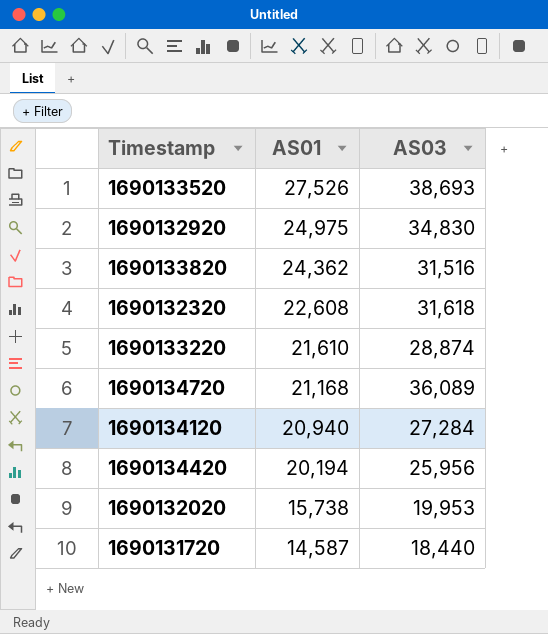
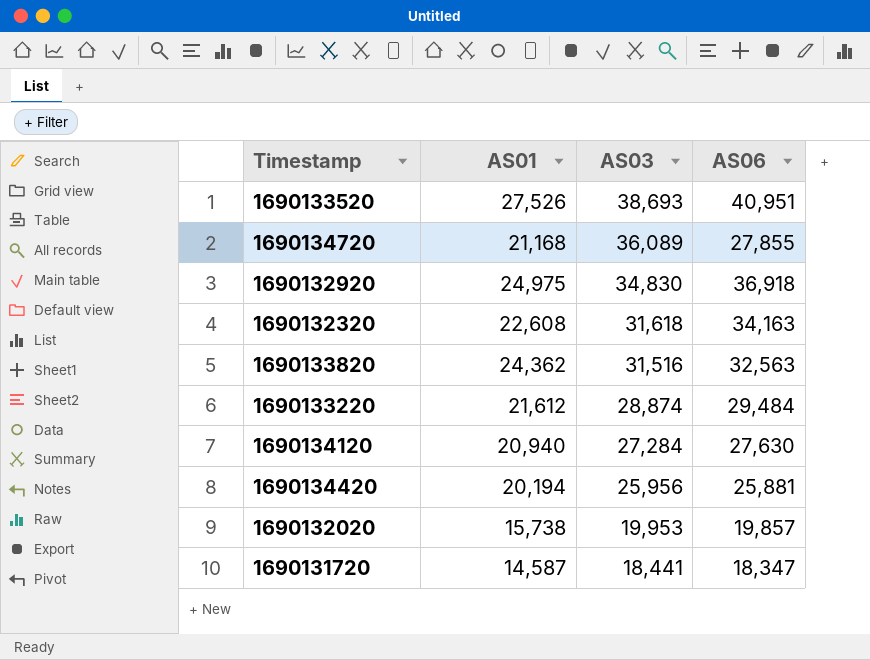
row order: AS01 descending -> AS03 descending
column AS06 | position: none -> 4
1690133220 | AS01: 21,610 -> 21,612
1690131720 | AS03: 18,440 -> 18,441

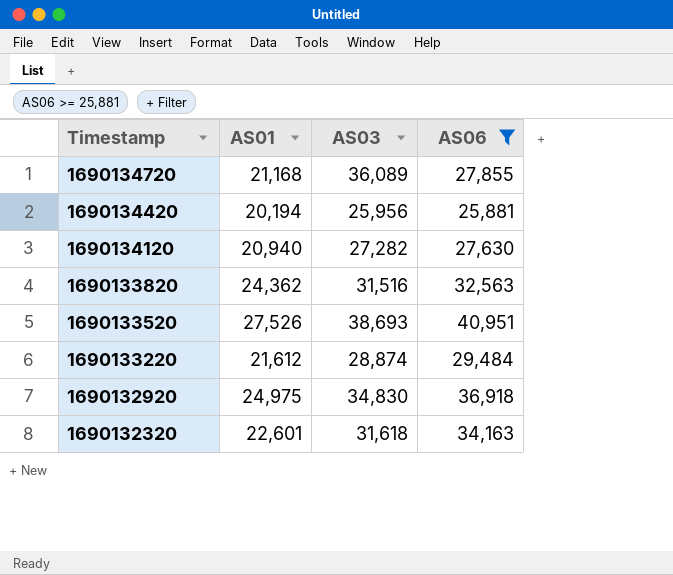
filter: none -> AS06 >= 25,881
row order: AS03 descending -> Timestamp descending
1690134120 | AS03: 27,284 -> 27,282
1690132320 | AS01: 22,608 -> 22,601

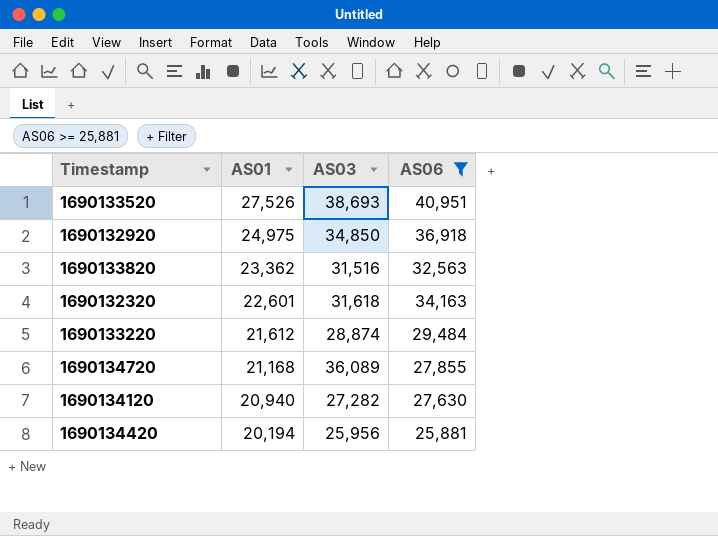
row order: Timestamp descending -> AS01 descending
1690132920 | AS03: 34,830 -> 34,850
1690133820 | AS01: 24,362 -> 23,362

